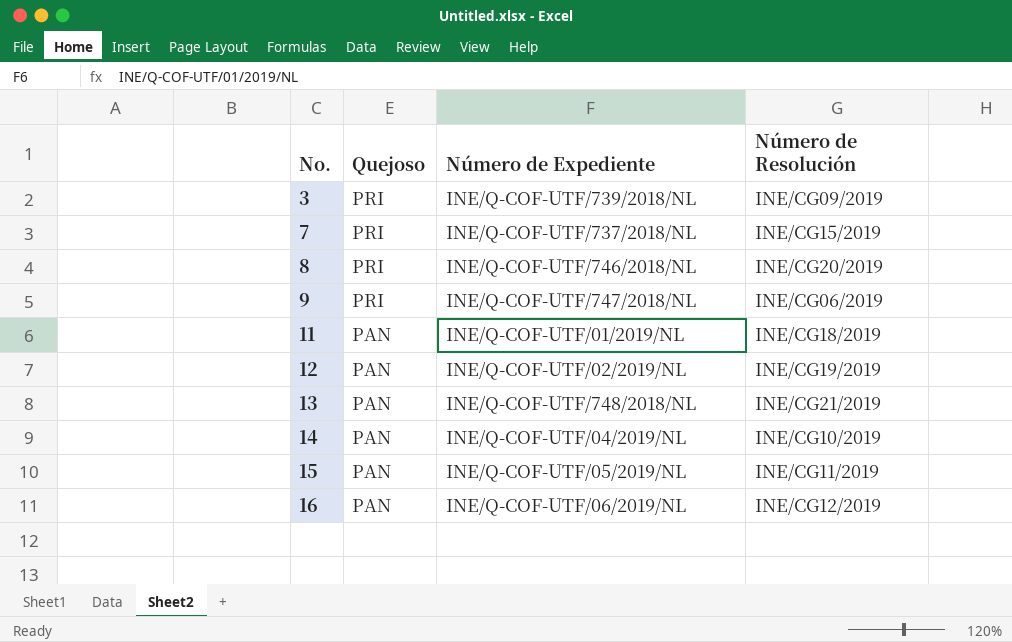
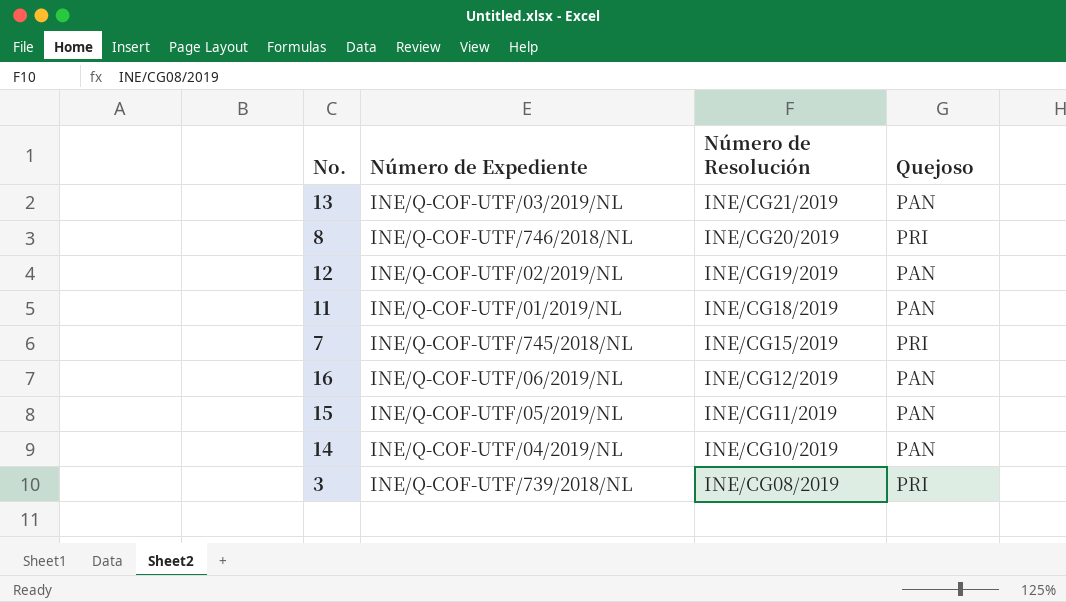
row order: No. ascending -> Número de Resolución descending
column Quejoso | position: 2 -> 4
row 9: PRI | INE/Q-COF-UTF/747/2018/NL | INE/CG06/2019 -> none
13 | Número de Expediente: INE/Q-COF-UTF/748/2018/NL -> INE/Q-COF-UTF/03/2019/NL
7 | Número de Expediente: INE/Q-COF-UTF/737/2018/NL -> INE/Q-COF-UTF/745/2018/NL
3 | Número de Resolución: INE/CG09/2019 -> INE/CG08/2019

